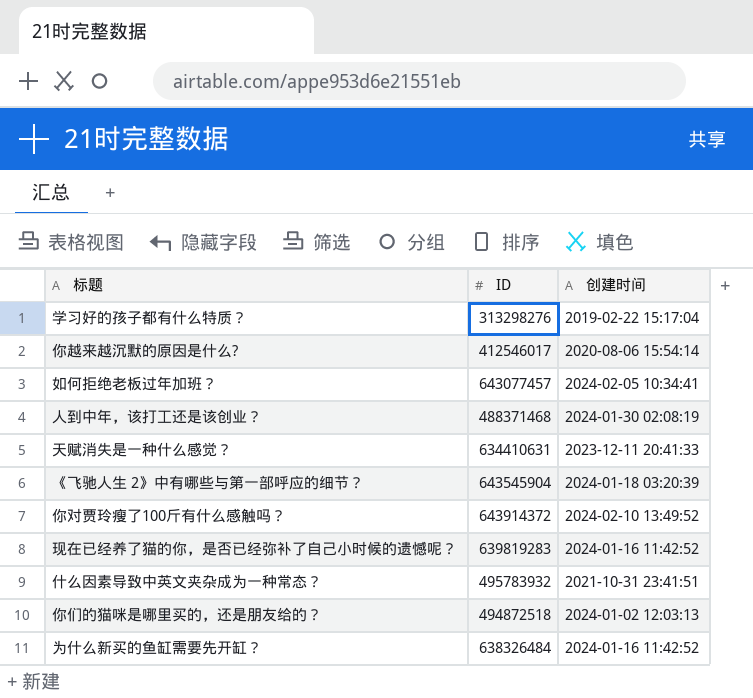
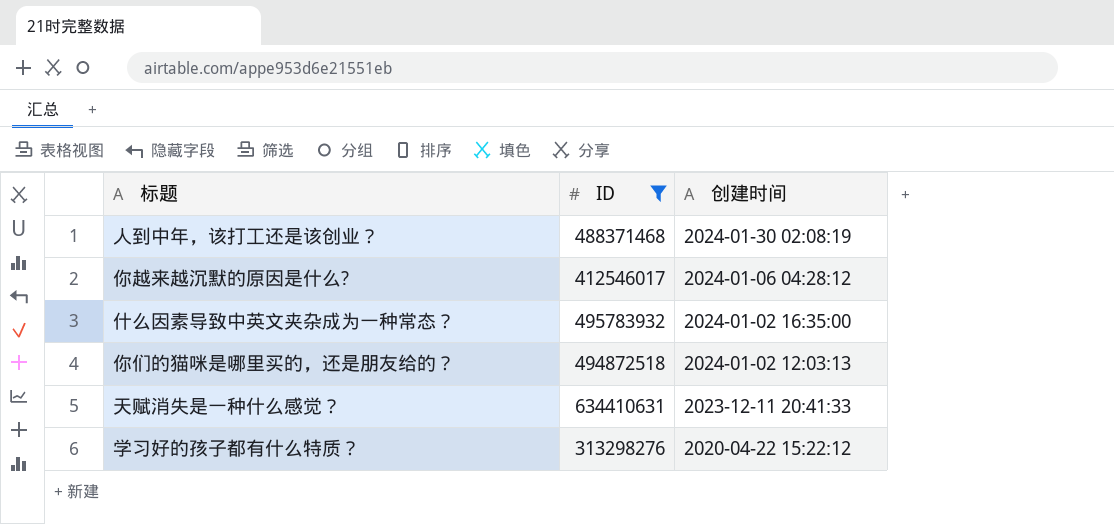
filter: none -> ID <= 634410631
row order: none -> 创建时间 descending
你越来越沉默的原因是什么? | 创建时间: 2020-08-06 15:54:14 -> 2024-01-06 04:28:12
什么因素导致中英文夹杂成为一种常态？ | 创建时间: 2021-10-31 23:41:51 -> 2024-01-02 16:35:00
学习好的孩子都有什么特质？ | 创建时间: 2019-02-22 15:17:04 -> 2020-04-22 15:22:12

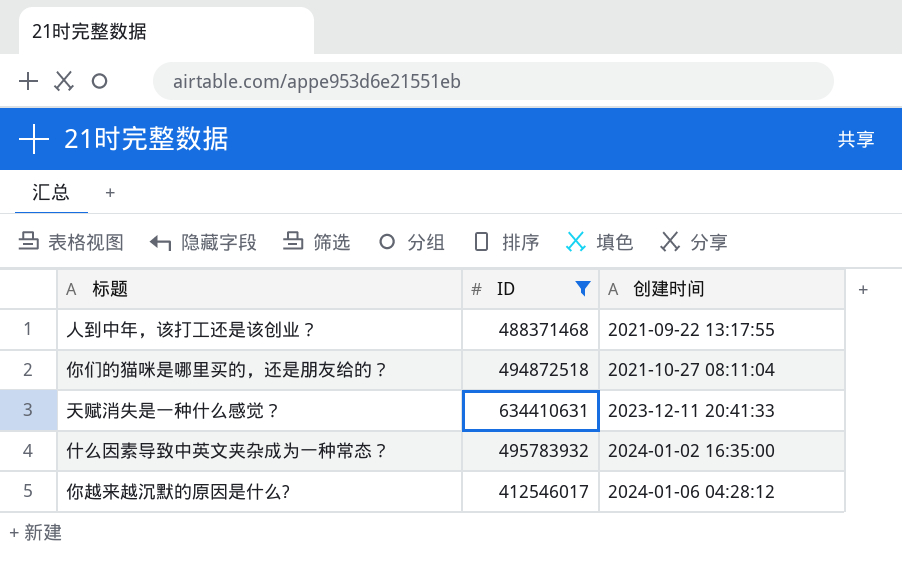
row order: 创建时间 descending -> 创建时间 ascending
row 学习好的孩子都有什么特质？: 313298276 | 2020-04-22 15:22:12 -> none
人到中年，该打工还是该创业？ | 创建时间: 2024-01-30 02:08:19 -> 2021-09-22 13:17:55
你们的猫咪是哪里买的，还是朋友给的？ | 创建时间: 2024-01-02 12:03:13 -> 2021-10-27 08:11:04

